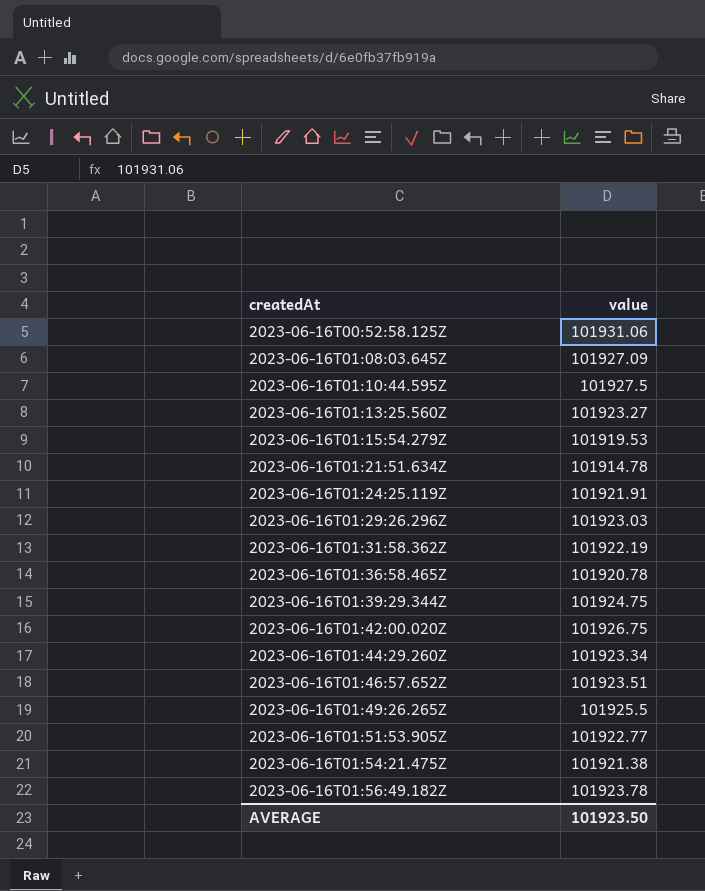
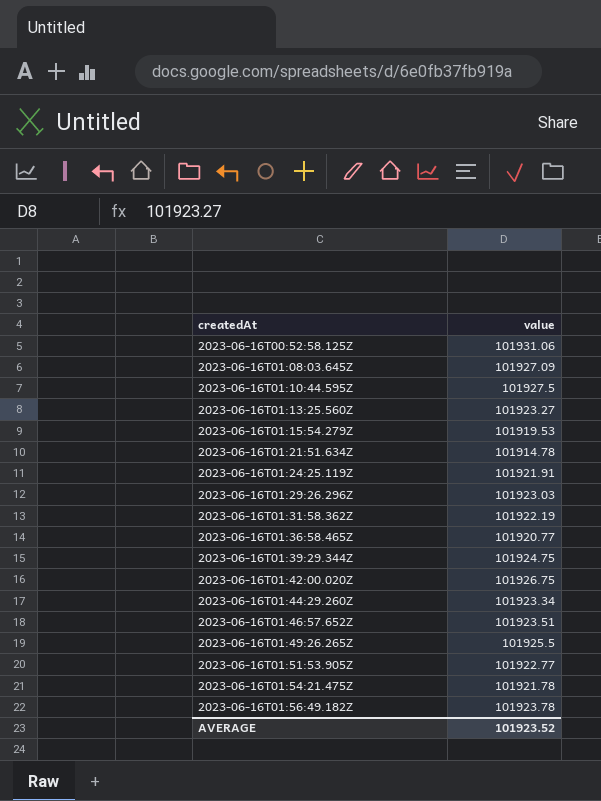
2023-06-16T01:36:58.465Z | value: 101920.78 -> 101920.77
2023-06-16T01:54:21.475Z | value: 101921.38 -> 101921.78
AVERAGE | value: 101923.50 -> 101923.52

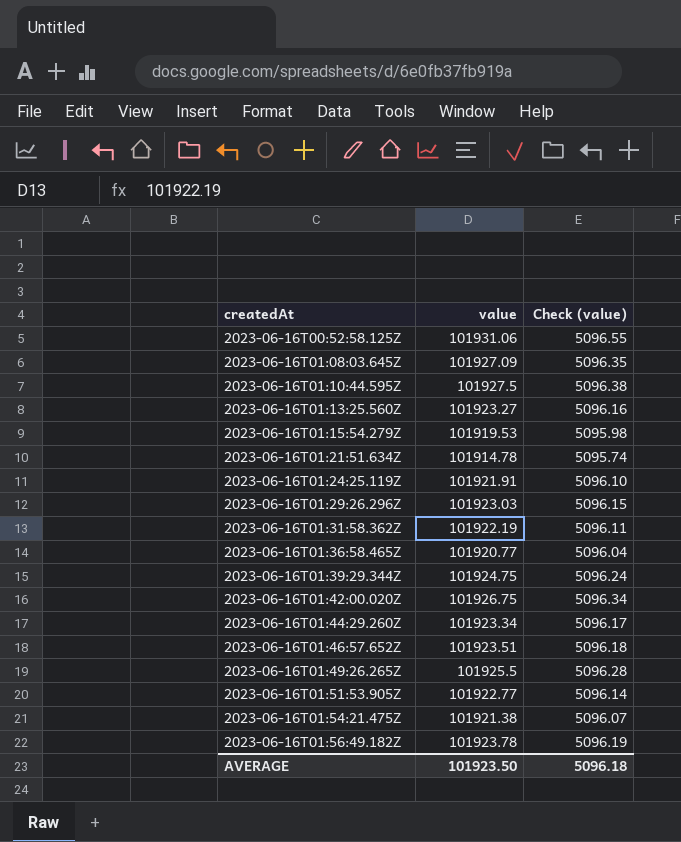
column Check (value) | formula: none -> [value] * 0.05
2023-06-16T01:54:21.475Z | value: 101921.78 -> 101921.38
AVERAGE | value: 101923.52 -> 101923.50

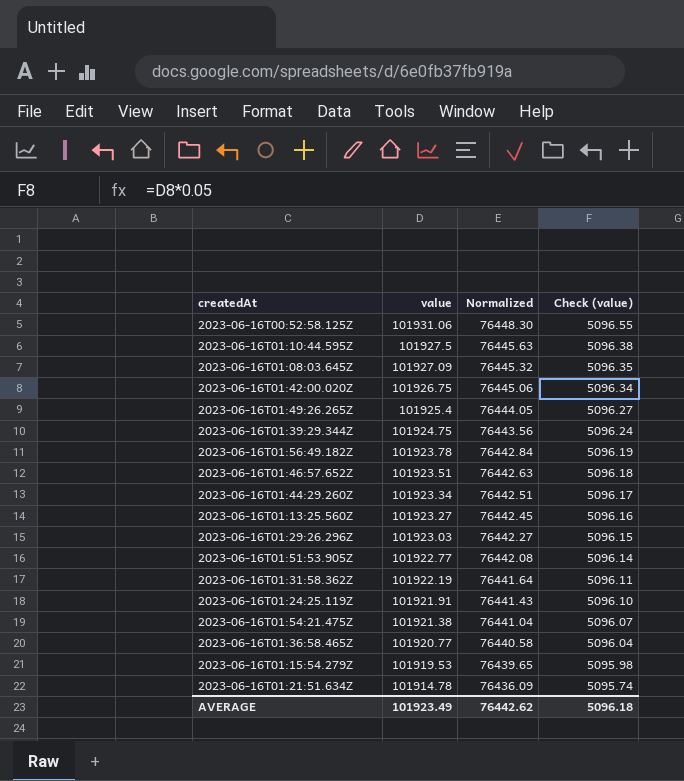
row order: createdAt ascending -> value descending
column Normalized | formula: none -> [value] * 0.75
2023-06-16T01:49:26.265Z | value: 101925.5 -> 101925.4
2023-06-16T01:49:26.265Z | Check (value): 5096.28 -> 5096.27
AVERAGE | value: 101923.50 -> 101923.49

